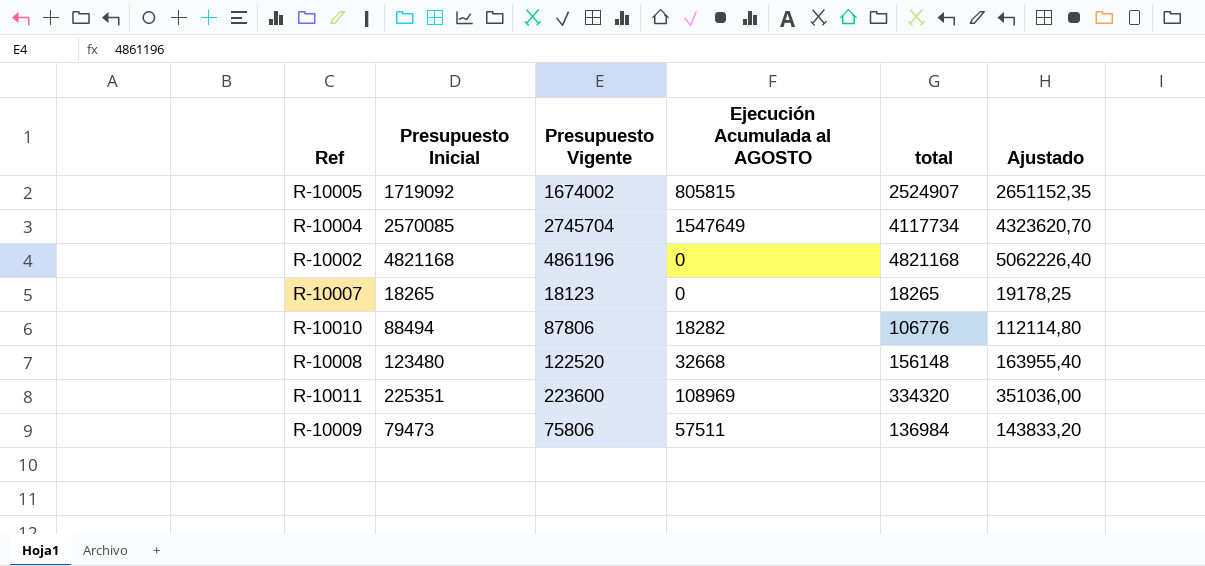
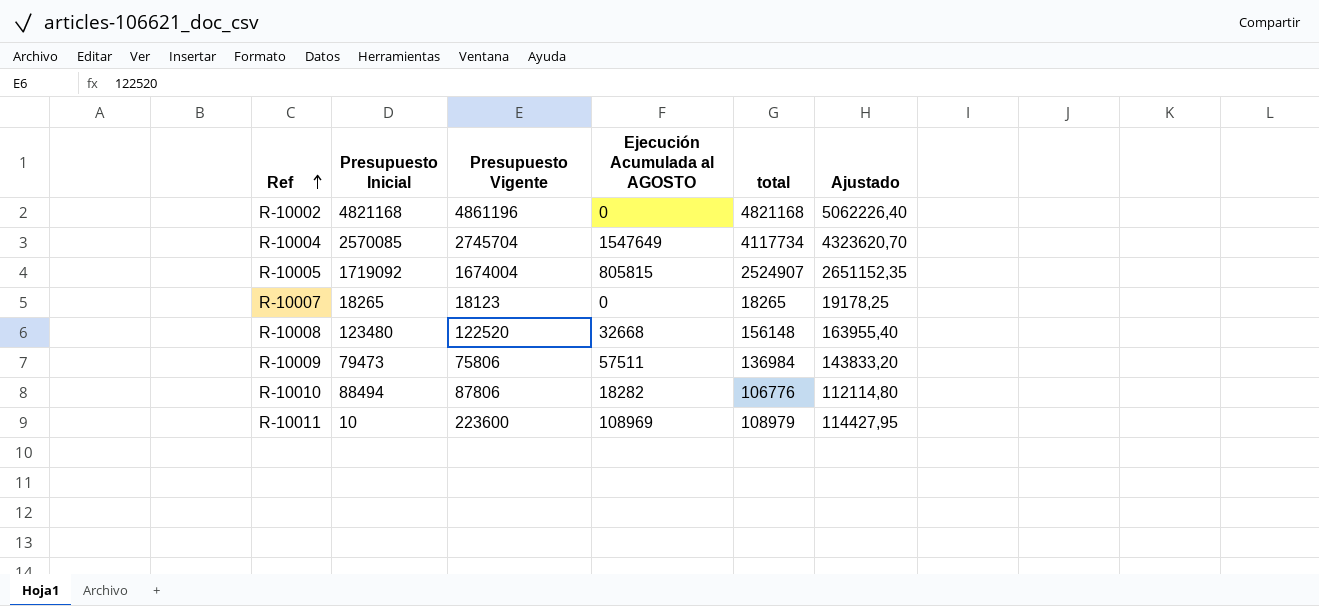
row order: none -> Ref ascending
R-10005 | Presupuesto Vigente: 1674002 -> 1674004
R-10011 | Presupuesto Inicial: 225351 -> 10
R-10011 | total: 334320 -> 108979
R-10011 | Ajustado: 351036,00 -> 114427,95

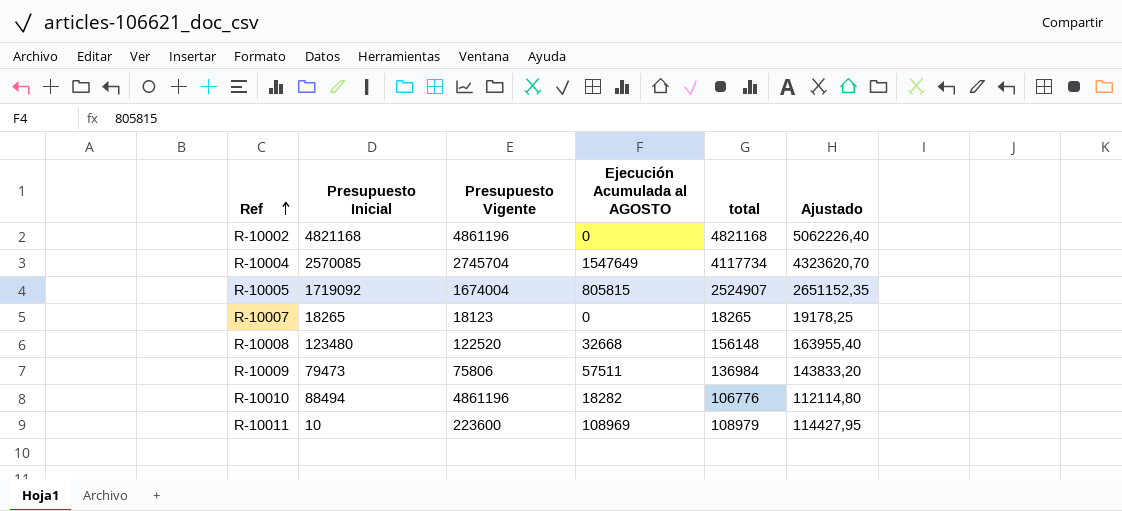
R-10010 | Presupuesto Vigente: 87806 -> 4861196

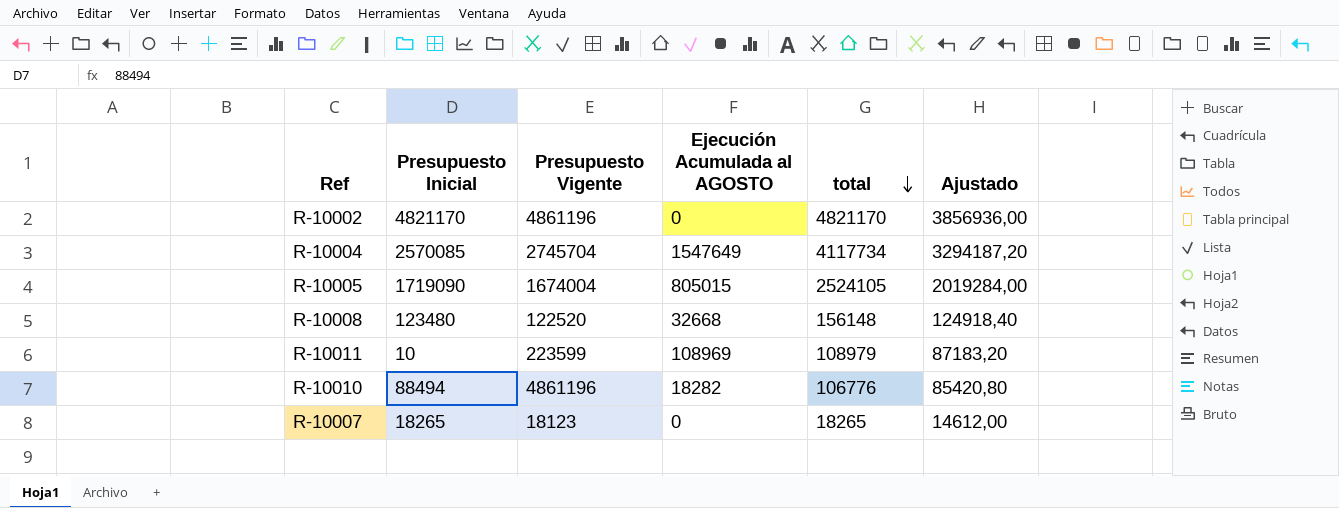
row order: Ref ascending -> total descending
column Ajustado | formula: [total] * 1,05 -> [total] * 0,8
row R-10009: 79473 | 75806 | 57511 | 136984 | 143833,20 -> none
R-10002 | Presupuesto Inicial: 4821168 -> 4821170
R-10002 | total: 4821168 -> 4821170
R-10005 | Presupuesto Inicial: 1719092 -> 1719090
R-10005 | Ejecución Acumulada al AGOSTO: 805815 -> 805015
R-10005 | total: 2524907 -> 2524105
R-10011 | Presupuesto Vigente: 223600 -> 223599

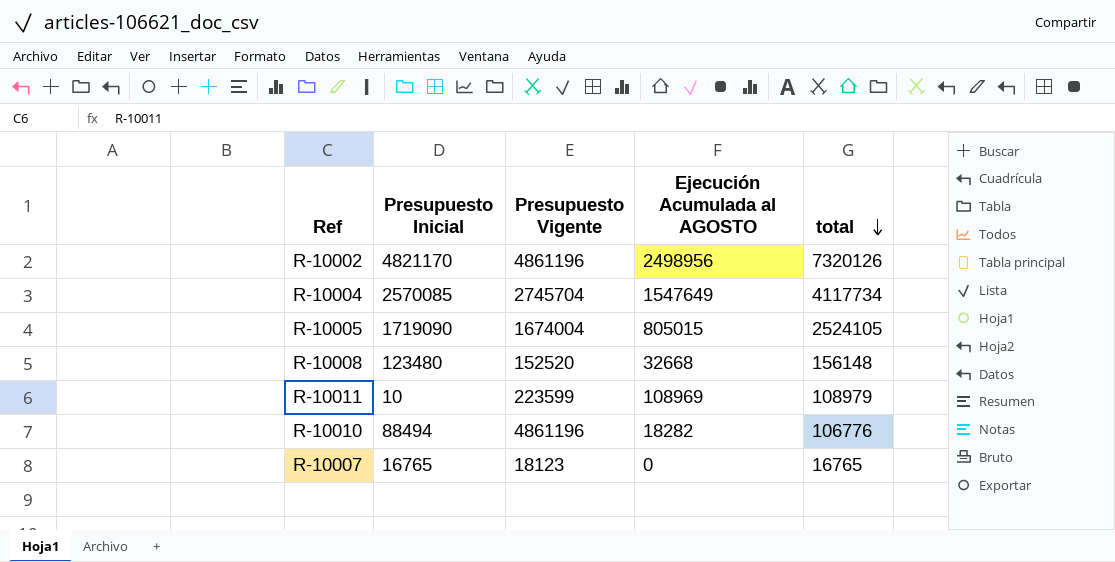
column Ajustado | formula: [total] * 0,8 -> none
R-10002 | Ejecución Acumulada al AGOSTO: 0 -> 2498956
R-10002 | total: 4821170 -> 7320126
R-10008 | Presupuesto Vigente: 122520 -> 152520
R-10007 | Presupuesto Inicial: 18265 -> 16765
R-10007 | total: 18265 -> 16765

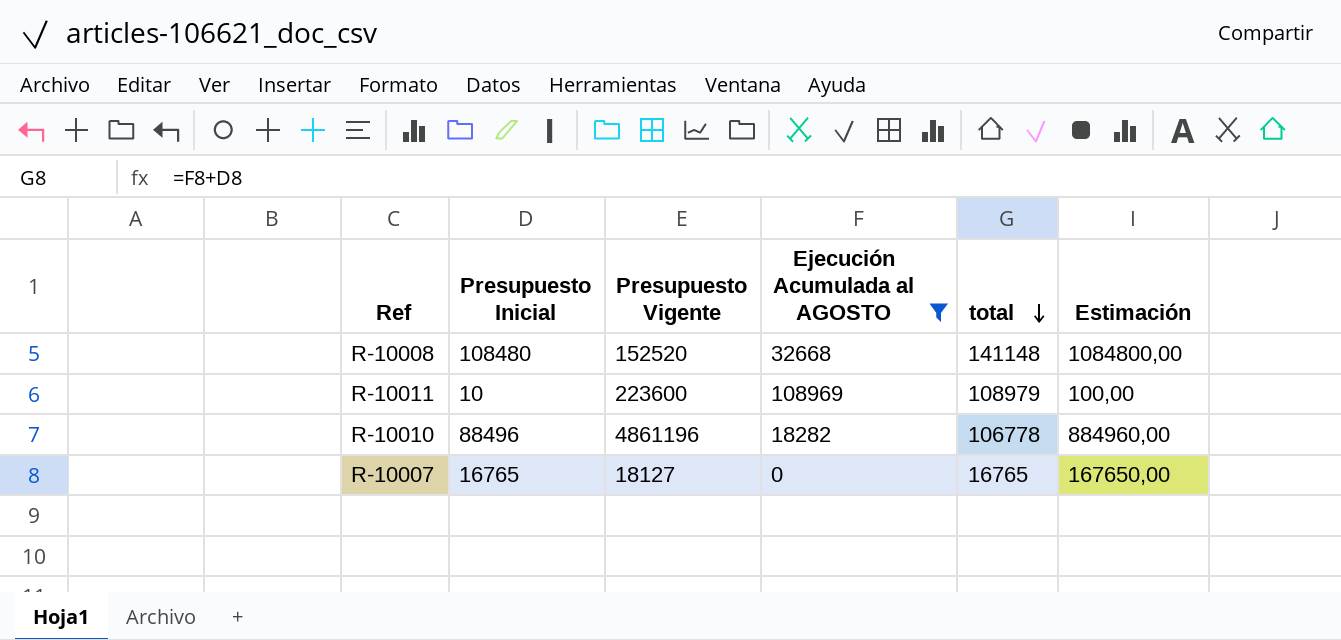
filter: none -> Ejecución Acumulada al AGOSTO <= 108969
column Estimación | formula: none -> [Presupuesto Inicial] * 10
R-10008 | Presupuesto Inicial: 123480 -> 108480
R-10008 | total: 156148 -> 141148
R-10011 | Presupuesto Vigente: 223599 -> 223600
R-10010 | Presupuesto Inicial: 88494 -> 88496
R-10010 | total: 106776 -> 106778
R-10007 | Presupuesto Vigente: 18123 -> 18127

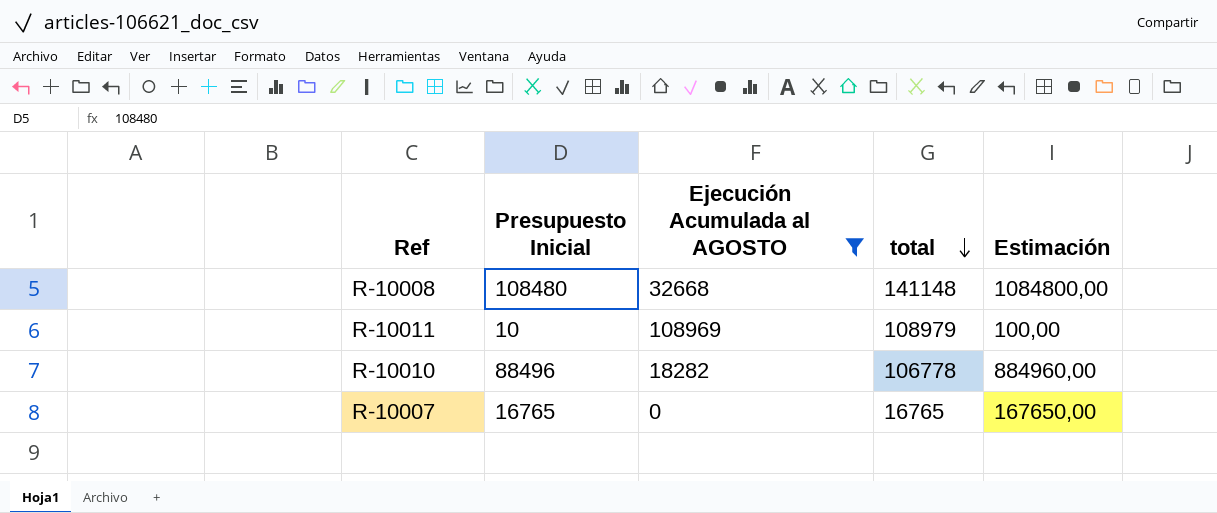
column Presupuesto Vigente | position: 3 -> none

